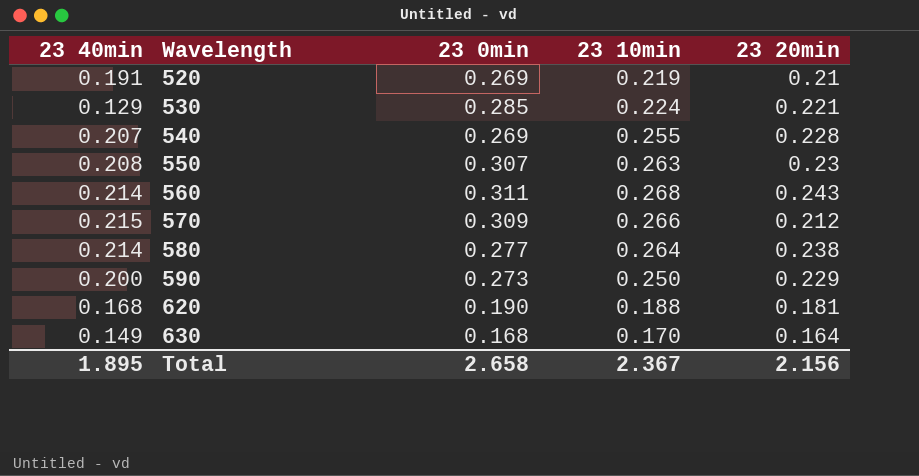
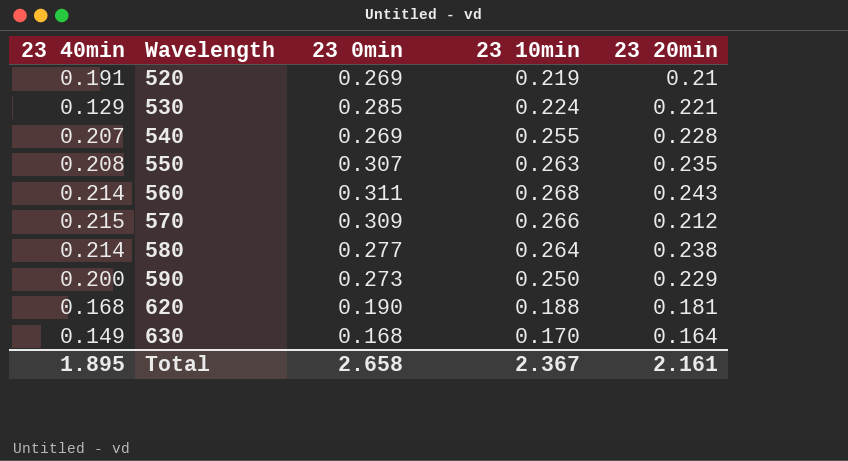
550 | 23 20min: 0.23 -> 0.235
Total | 23 20min: 2.156 -> 2.161

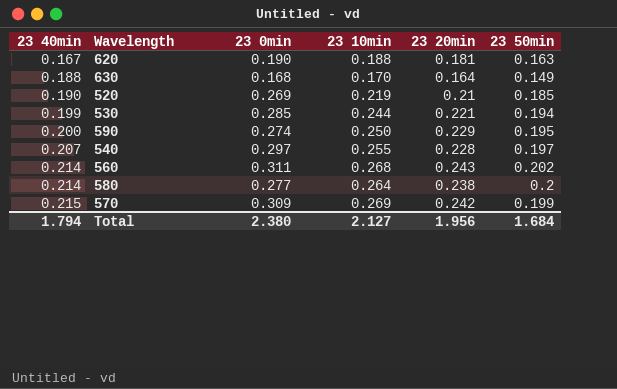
row order: Wavelength ascending -> 23 40min ascending
column 23 50min | position: none -> 6
row 550: 0.208 | 0.307 | 0.263 | 0.235 -> none
620 | 23 40min: 0.168 -> 0.167
630 | 23 40min: 0.149 -> 0.188
520 | 23 40min: 0.191 -> 0.190
530 | 23 40min: 0.129 -> 0.199
530 | 23 10min: 0.224 -> 0.244
590 | 23 0min: 0.273 -> 0.274
540 | 23 0min: 0.269 -> 0.297
570 | 23 10min: 0.266 -> 0.269
570 | 23 20min: 0.212 -> 0.242
Total | 23 40min: 1.895 -> 1.794
Total | 23 0min: 2.658 -> 2.380
Total | 23 10min: 2.367 -> 2.127
Total | 23 20min: 2.161 -> 1.956

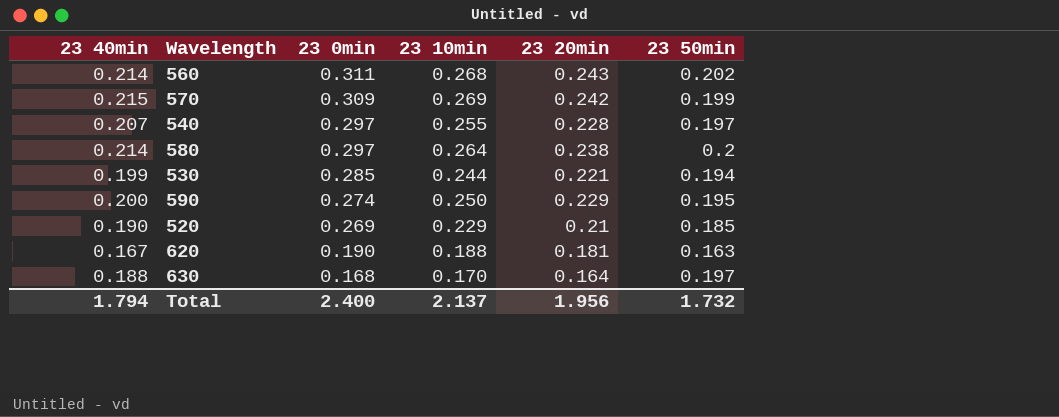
row order: 23 40min ascending -> 23 0min descending
580 | 23 0min: 0.277 -> 0.297
520 | 23 10min: 0.219 -> 0.229
630 | 23 50min: 0.149 -> 0.197
Total | 23 0min: 2.380 -> 2.400
Total | 23 10min: 2.127 -> 2.137
Total | 23 50min: 1.684 -> 1.732

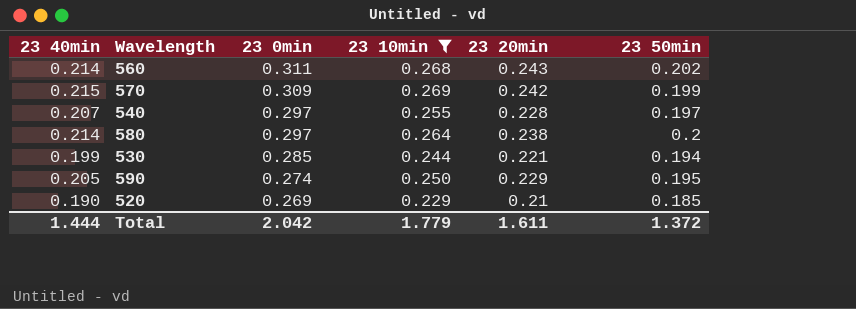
filter: none -> 23 10min >= 0.229
590 | 23 40min: 0.200 -> 0.205
Total | 23 40min: 1.794 -> 1.444
Total | 23 0min: 2.400 -> 2.042
Total | 23 10min: 2.137 -> 1.779
Total | 23 20min: 1.956 -> 1.611
Total | 23 50min: 1.732 -> 1.372

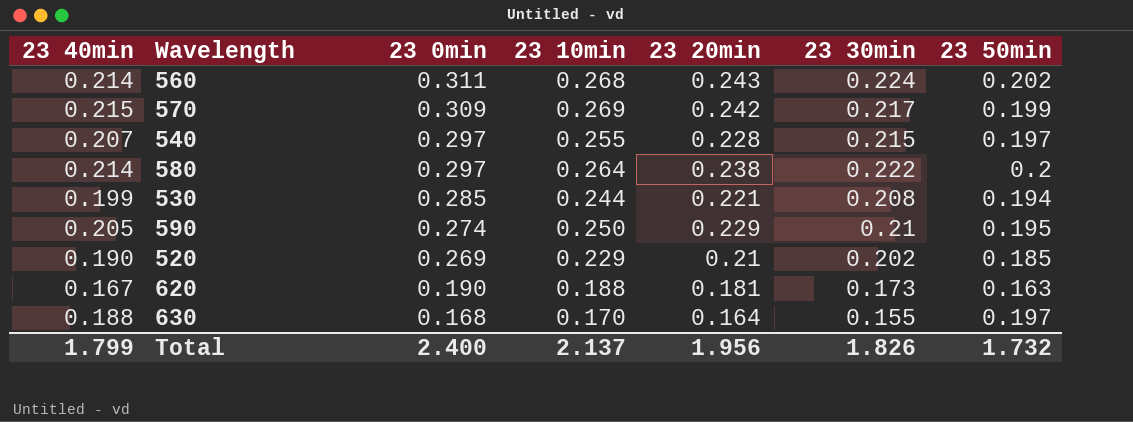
filter: 23 10min >= 0.229 -> none
column 23 30min | position: none -> 6
Total | 23 40min: 1.444 -> 1.799
Total | 23 0min: 2.042 -> 2.400
Total | 23 10min: 1.779 -> 2.137
Total | 23 20min: 1.611 -> 1.956
Total | 23 50min: 1.372 -> 1.732

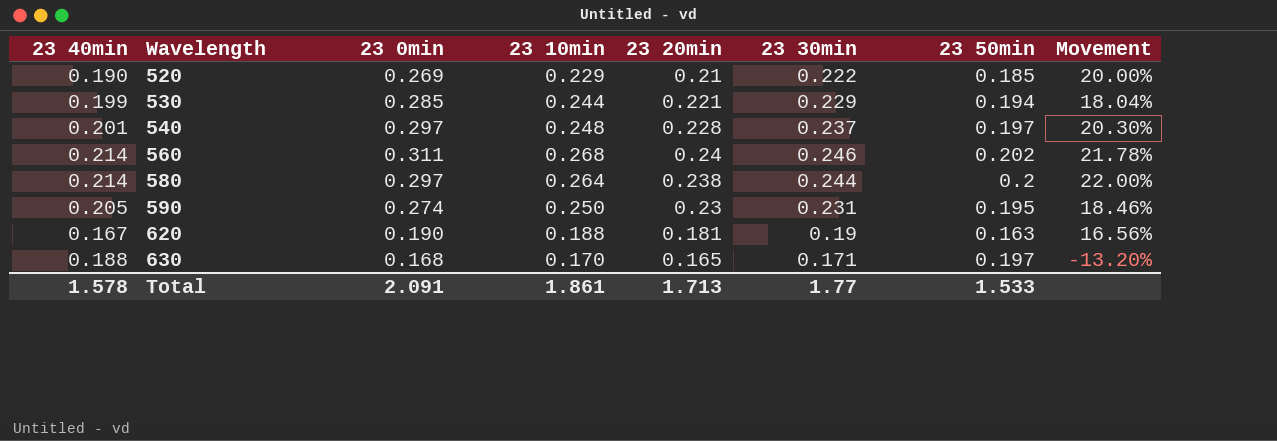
row order: 23 0min descending -> Wavelength ascending
column Movement | formula: none -> ([23 30min] - [23 50min]) / [23 50min]
row 570: 0.215 | 0.309 | 0.269 | 0.242 | 0.217 | 0.199 -> none
520 | 23 30min: 0.202 -> 0.222
530 | 23 30min: 0.208 -> 0.229
540 | 23 40min: 0.207 -> 0.201
540 | 23 10min: 0.255 -> 0.248
540 | 23 30min: 0.215 -> 0.237
560 | 23 20min: 0.243 -> 0.24
560 | 23 30min: 0.224 -> 0.246
580 | 23 30min: 0.222 -> 0.244
590 | 23 20min: 0.229 -> 0.23
590 | 23 30min: 0.21 -> 0.231
620 | 23 30min: 0.173 -> 0.19
630 | 23 20min: 0.164 -> 0.165
630 | 23 30min: 0.155 -> 0.171
Total | 23 40min: 1.799 -> 1.578
Total | 23 0min: 2.400 -> 2.091
Total | 23 10min: 2.137 -> 1.861
Total | 23 20min: 1.956 -> 1.713
Total | 23 30min: 1.826 -> 1.77
Total | 23 50min: 1.732 -> 1.533

